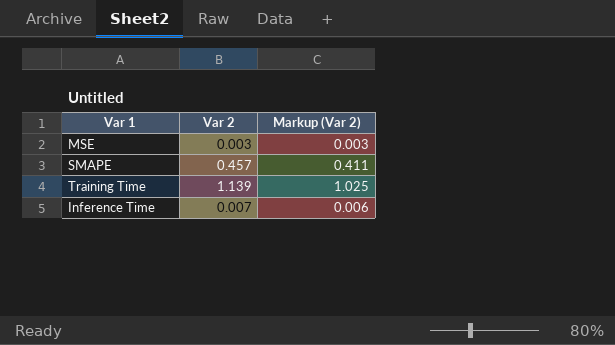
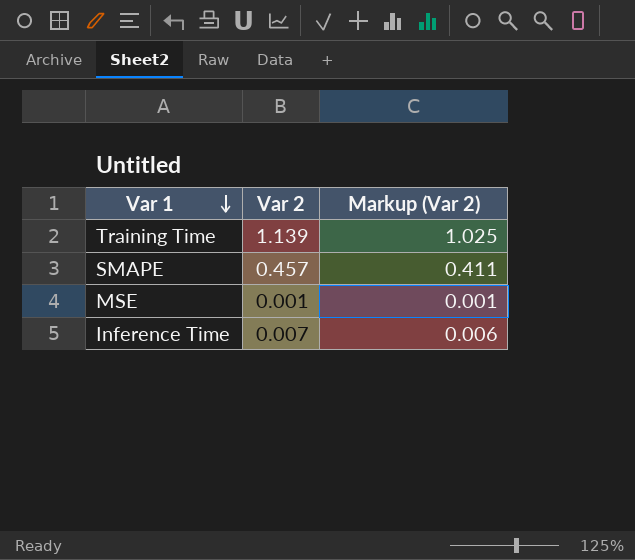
row order: none -> Var 1 descending
MSE | Var 2: 0.003 -> 0.001
MSE | Markup (Var 2): 0.003 -> 0.001

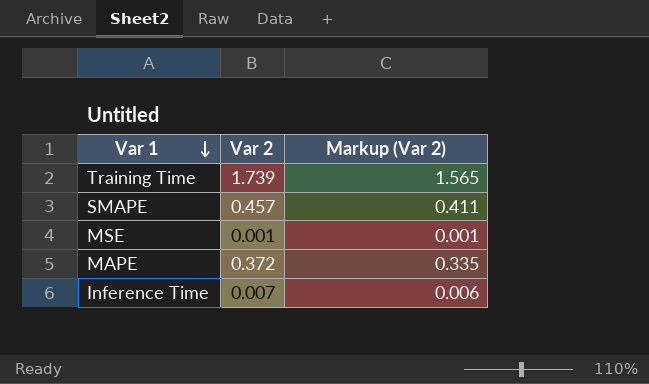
Training Time | Var 2: 1.139 -> 1.739
Training Time | Markup (Var 2): 1.025 -> 1.565
row MAPE: none -> 0.372 | 0.335

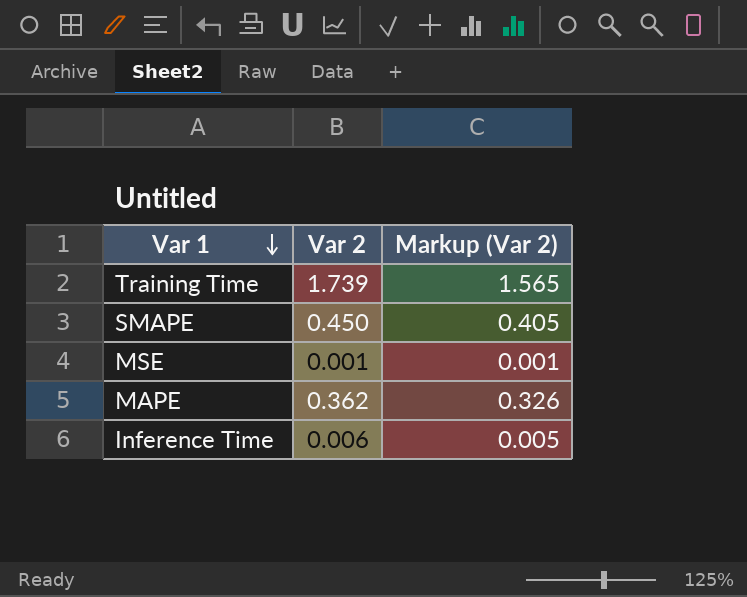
SMAPE | Var 2: 0.457 -> 0.450
SMAPE | Markup (Var 2): 0.411 -> 0.405
MAPE | Var 2: 0.372 -> 0.362
MAPE | Markup (Var 2): 0.335 -> 0.326
Inference Time | Var 2: 0.007 -> 0.006
Inference Time | Markup (Var 2): 0.006 -> 0.005

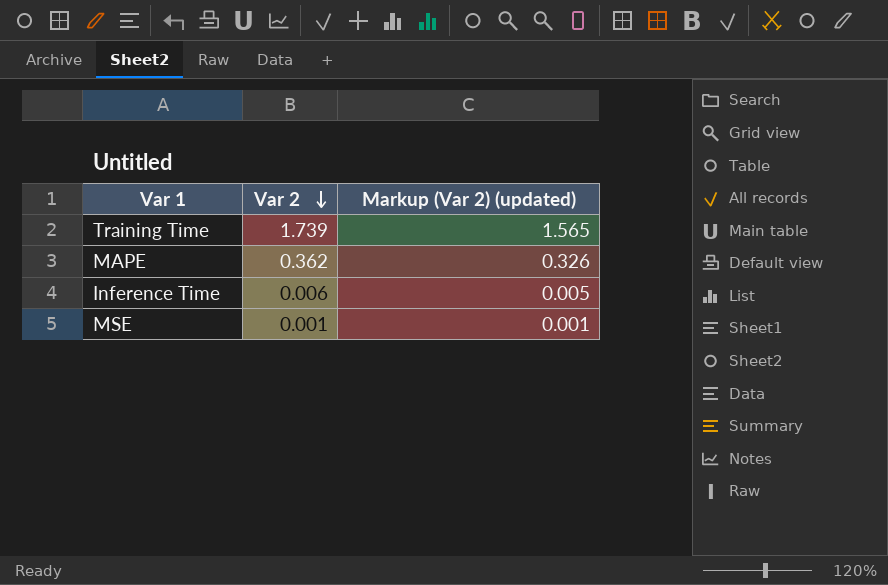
row order: Var 1 descending -> Var 2 descending
column name: Markup (Var 2) -> Markup (Var 2) (updated)
row SMAPE: 0.450 | 0.405 -> none

